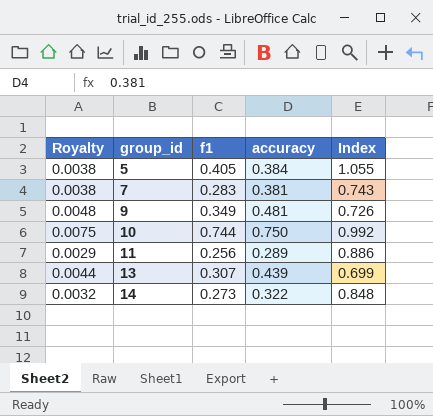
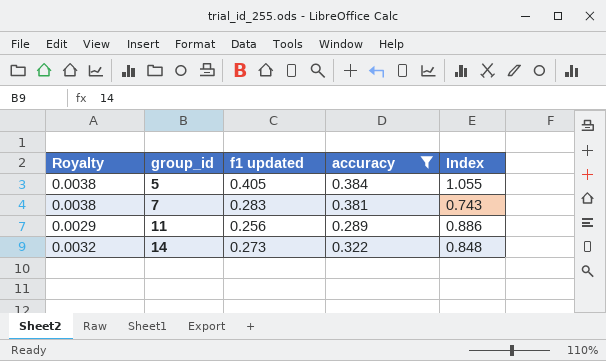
filter: none -> accuracy <= 0.384
column name: f1 -> f1 updated

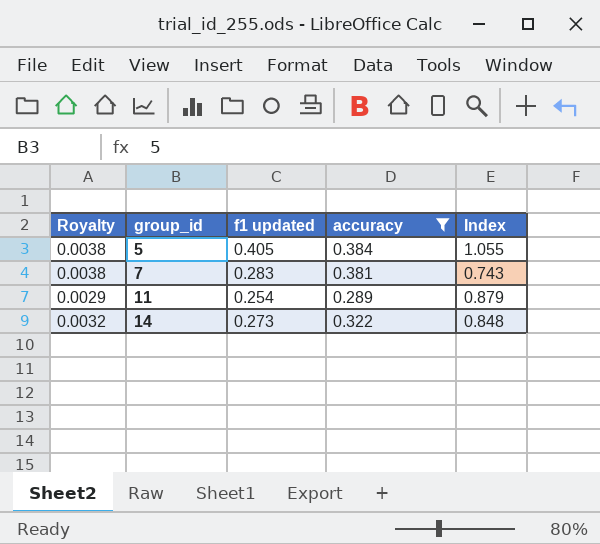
11 | f1 updated: 0.256 -> 0.254
11 | Index: 0.886 -> 0.879

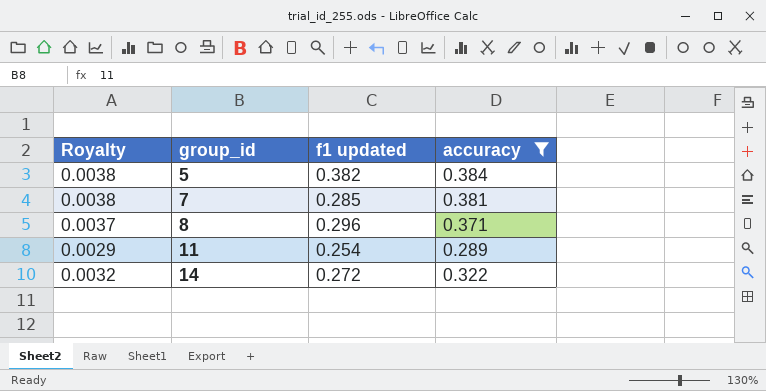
column Index | formula: [f1 updated] / [accuracy] -> none
5 | f1 updated: 0.405 -> 0.382
7 | f1 updated: 0.283 -> 0.285
row 8: none -> 0.0037 | 0.296 | 0.371
14 | f1 updated: 0.273 -> 0.272

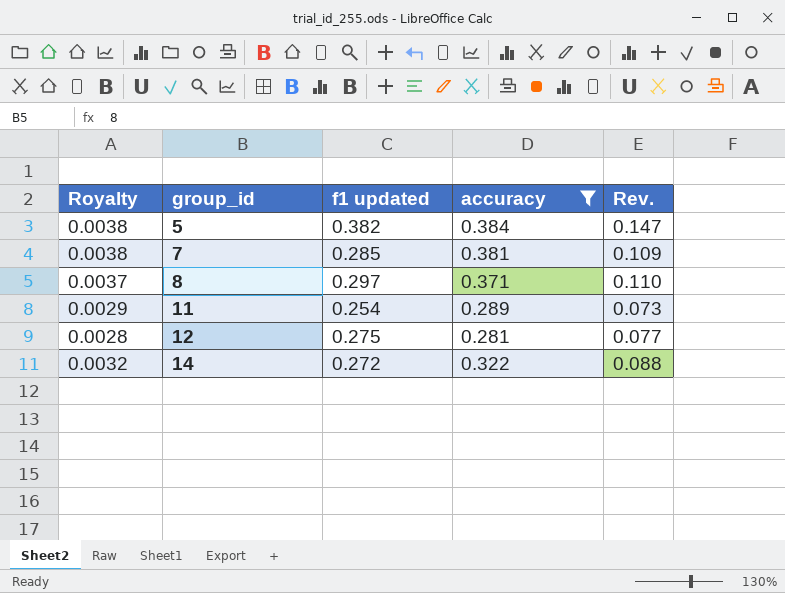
column Rev. | formula: none -> [f1 updated] * [accuracy]
8 | f1 updated: 0.296 -> 0.297
row 12: none -> 0.0028 | 0.275 | 0.281 | 0.077

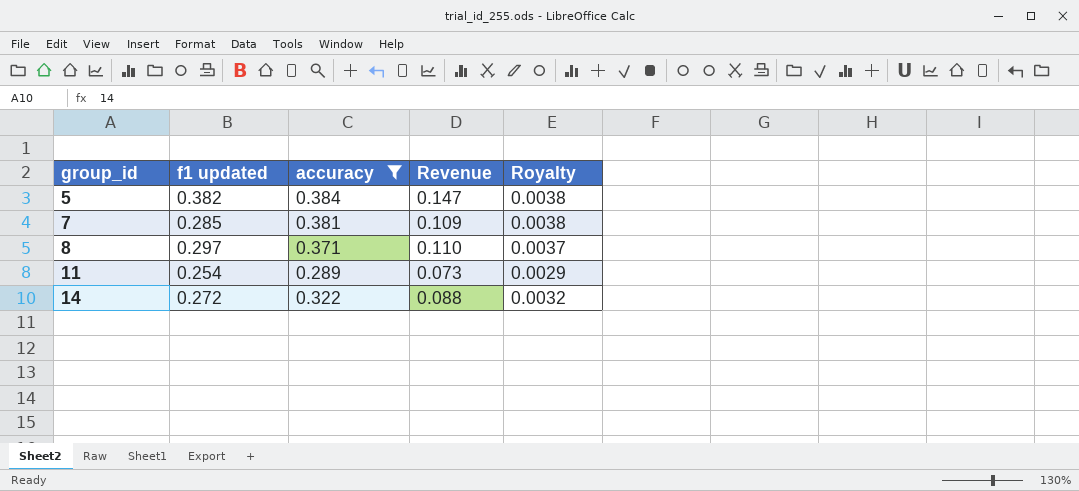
column name: Rev. -> Revenue
column Royalty | position: 1 -> 5
row 12: 0.0028 | 0.275 | 0.281 | 0.077 -> none

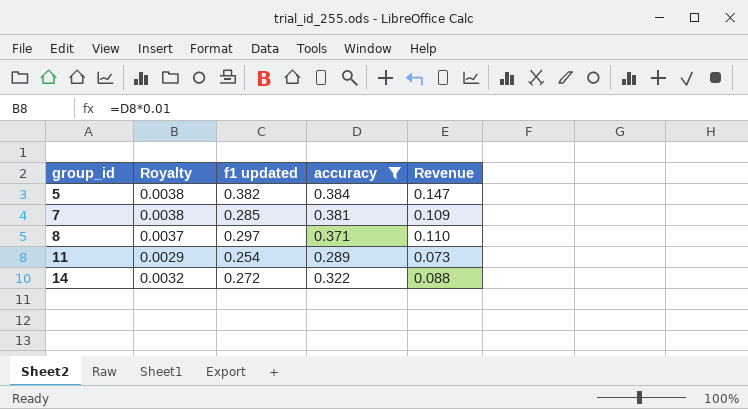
column Royalty | position: 5 -> 2

